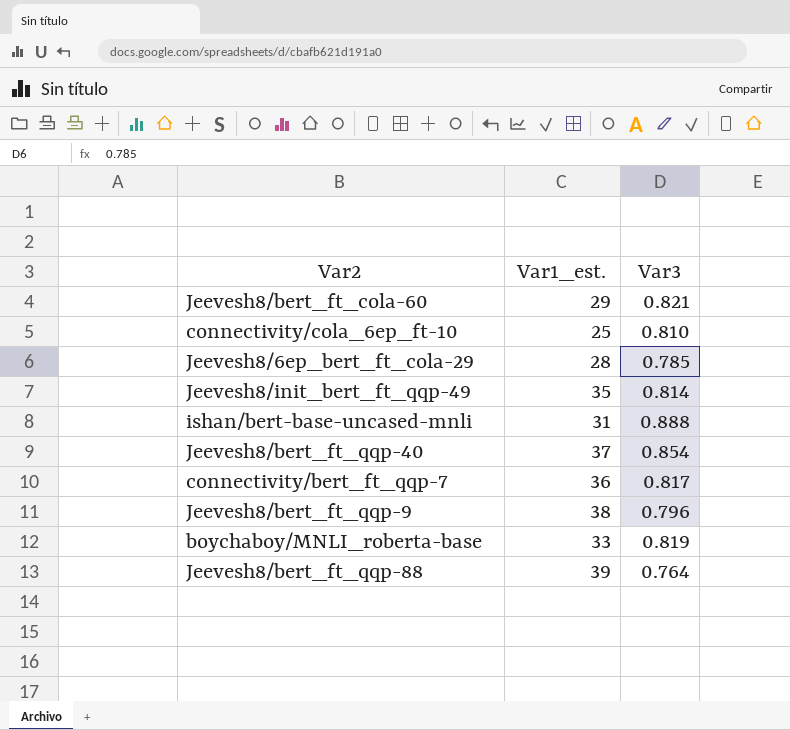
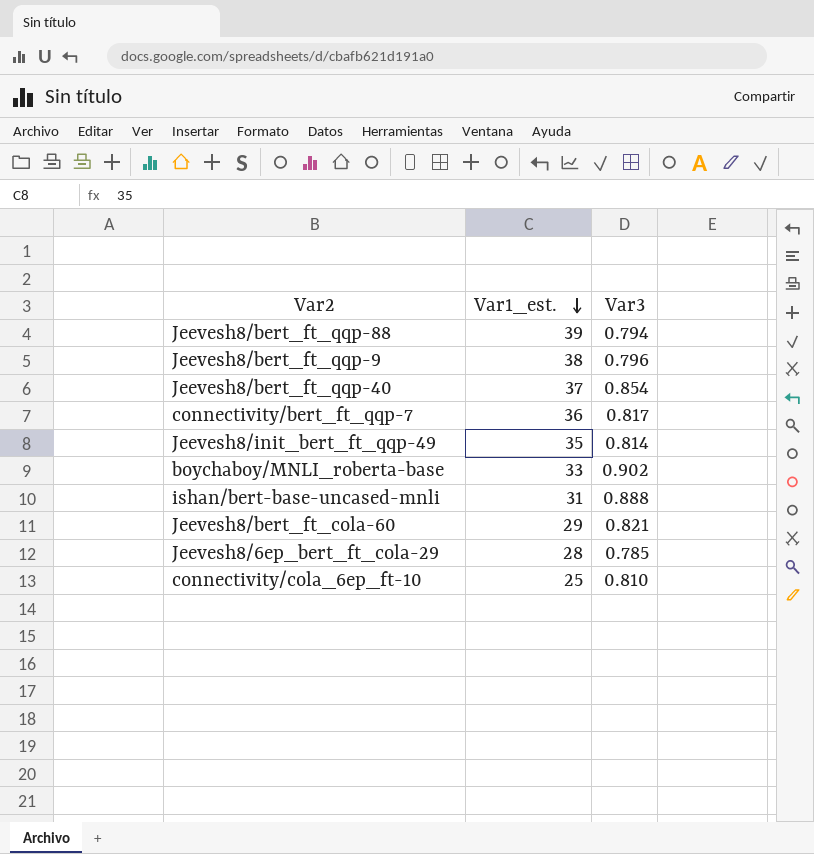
row order: none -> Var1_est. descending
Jeevesh8/bert_ft_qqp-88 | Var3: 0.764 -> 0.794
boychaboy/MNLI_roberta-base | Var3: 0.819 -> 0.902

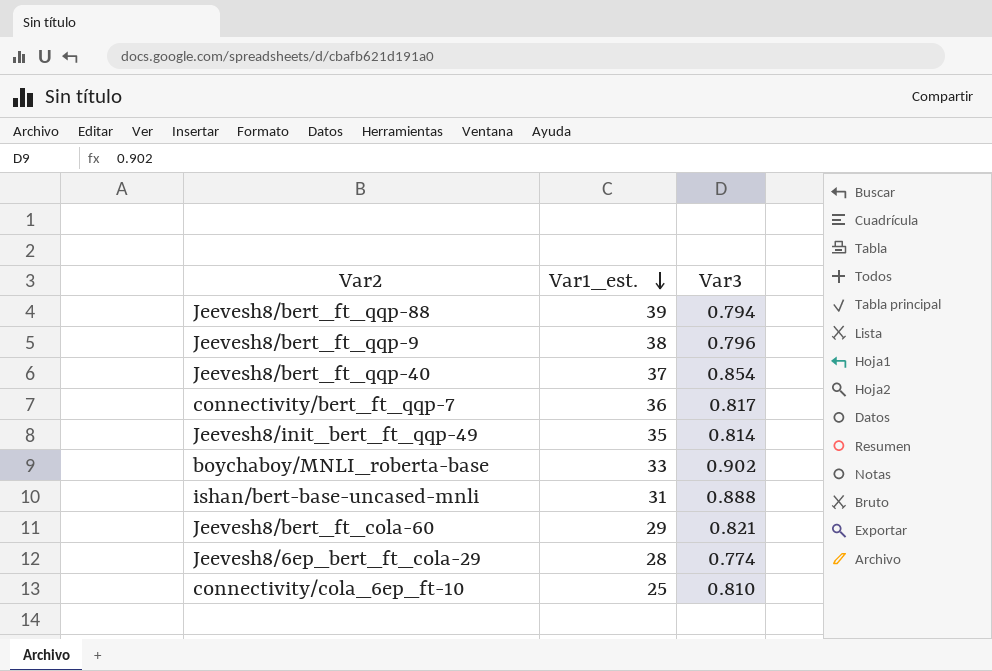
Jeevesh8/6ep_bert_ft_cola-29 | Var3: 0.785 -> 0.774

